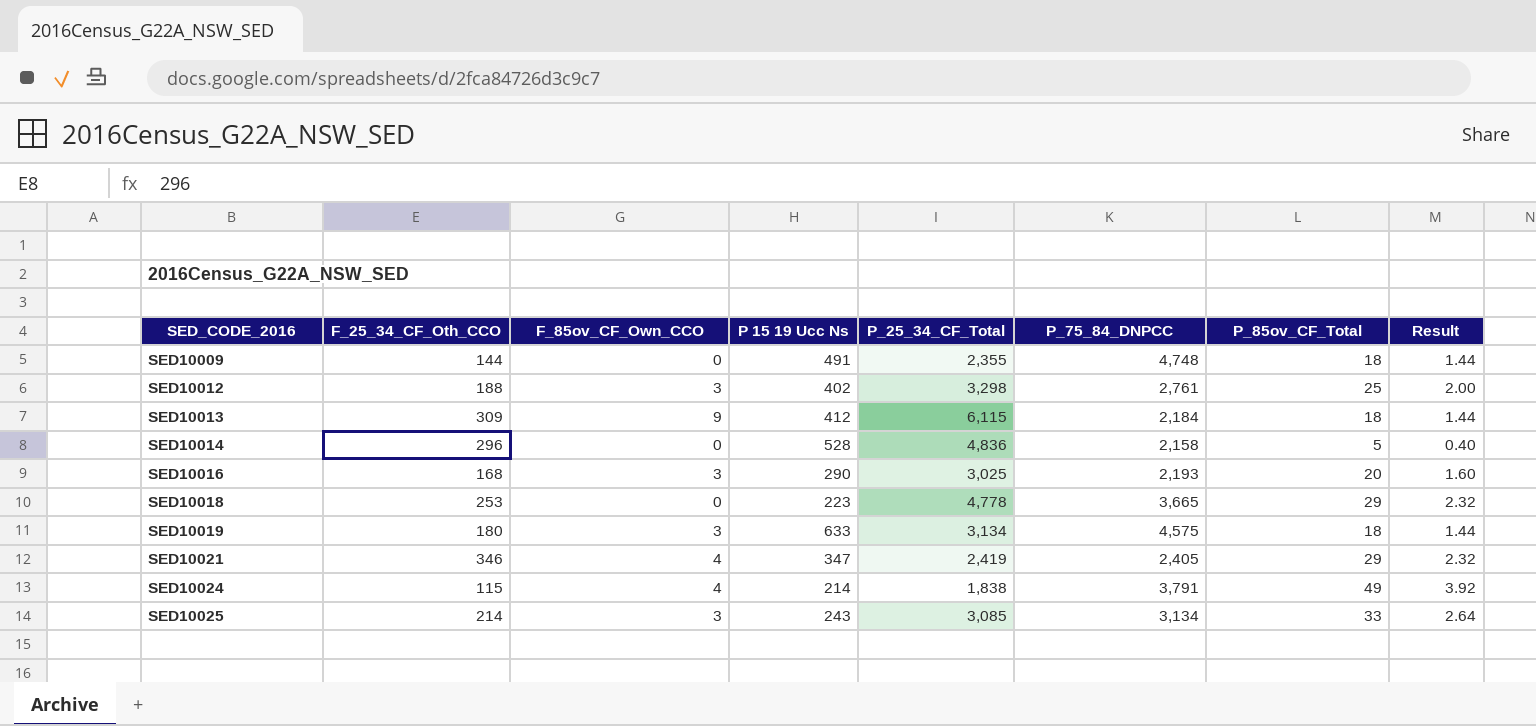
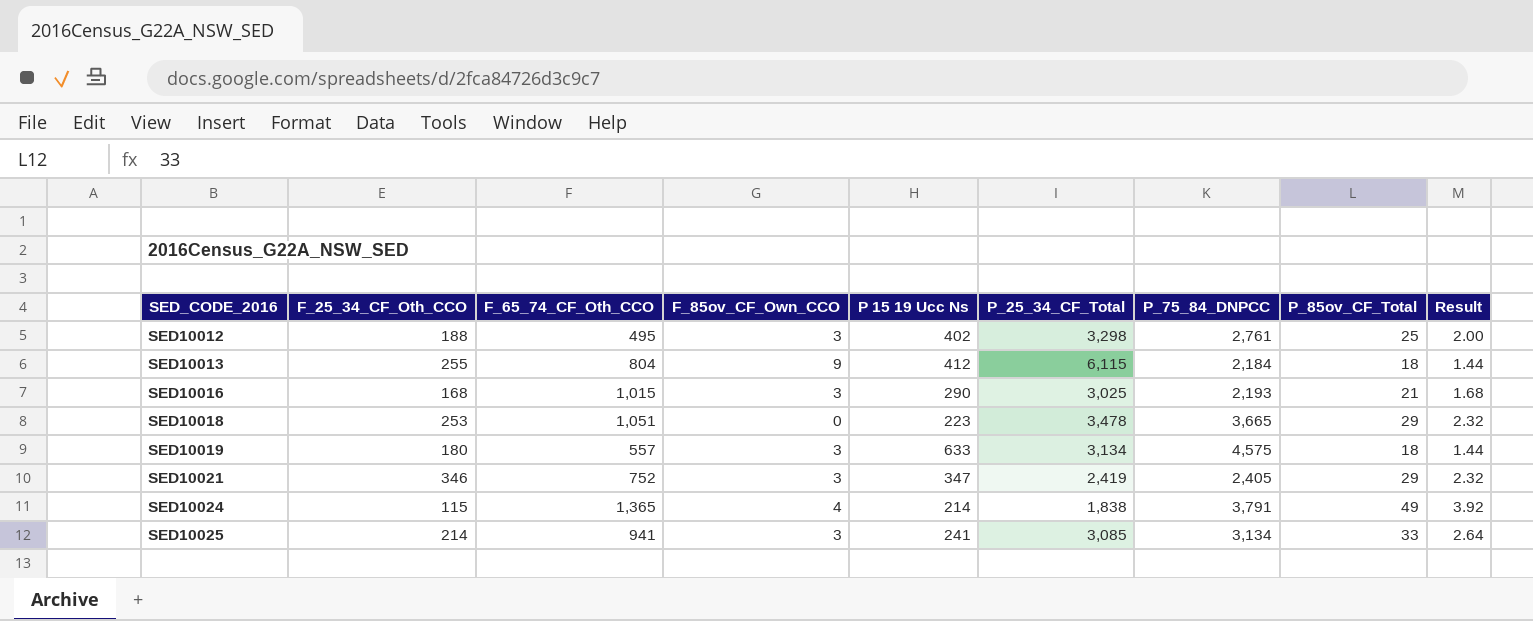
column F_65_74_CF_Oth_CCO | position: none -> 3
row SED10009: 144 | 0 | 491 | 2,355 | 4,748 | 18 | 1.44 -> none
row SED10014: 296 | 0 | 528 | 4,836 | 2,158 | 5 | 0.40 -> none
SED10013 | F_25_34_CF_Oth_CCO: 309 -> 255
SED10016 | P_85ov_CF_Total: 20 -> 21
SED10016 | Result: 1.60 -> 1.68
SED10018 | P_25_34_CF_Total: 4,778 -> 3,478
SED10021 | F_85ov_CF_Own_CCO: 4 -> 3
SED10025 | P 15 19 Ucc Ns: 243 -> 241

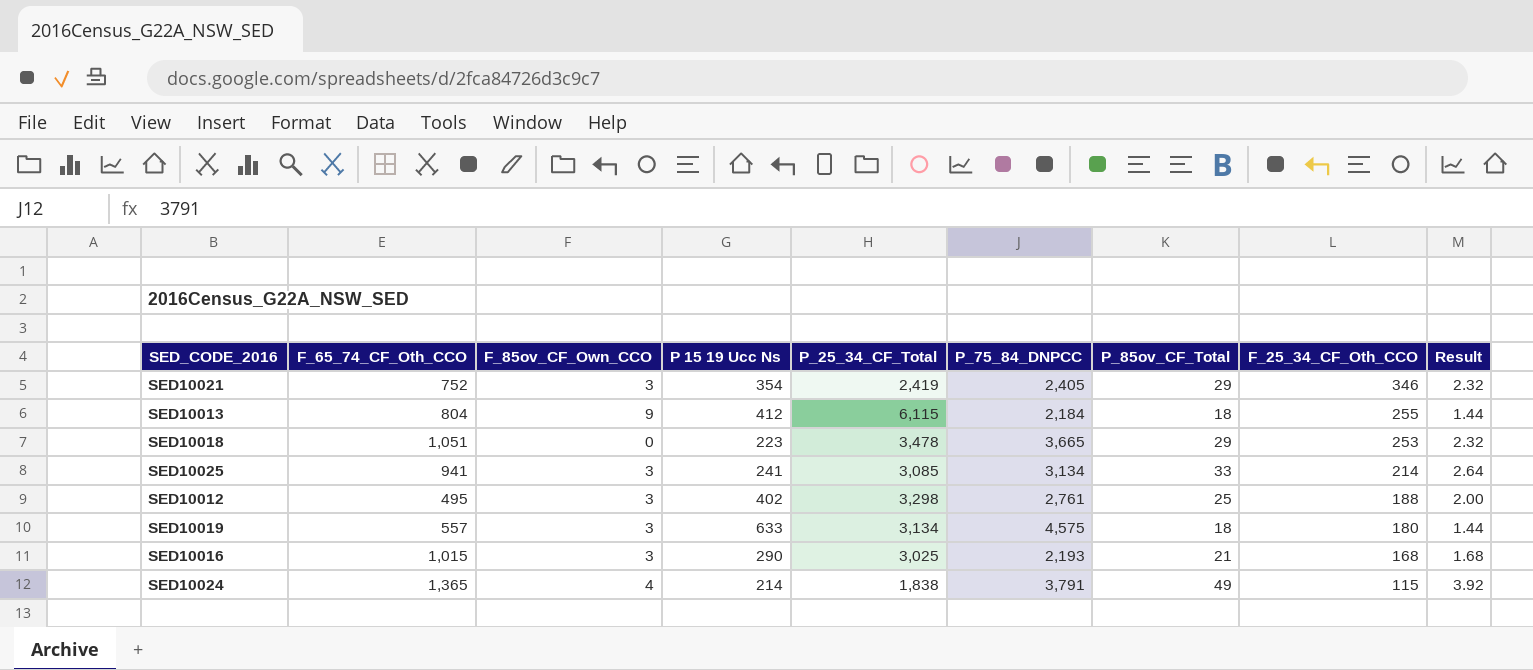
row order: SED_CODE_2016 ascending -> F_25_34_CF_Oth_CCO descending
column F_25_34_CF_Oth_CCO | position: 2 -> 8
SED10021 | P 15 19 Ucc Ns: 347 -> 354

